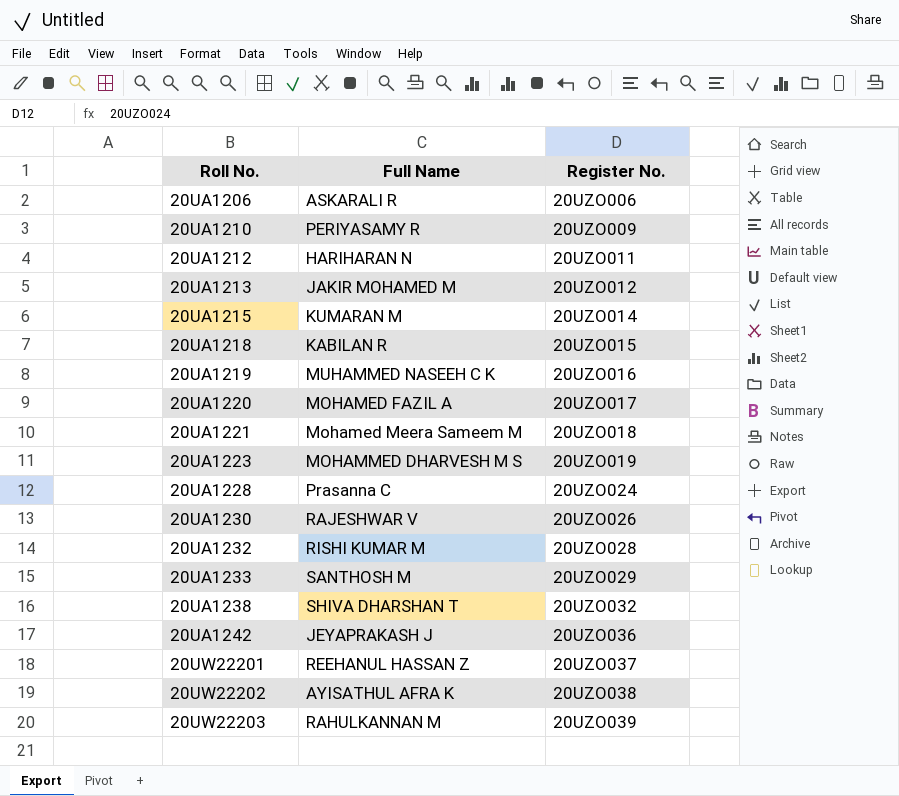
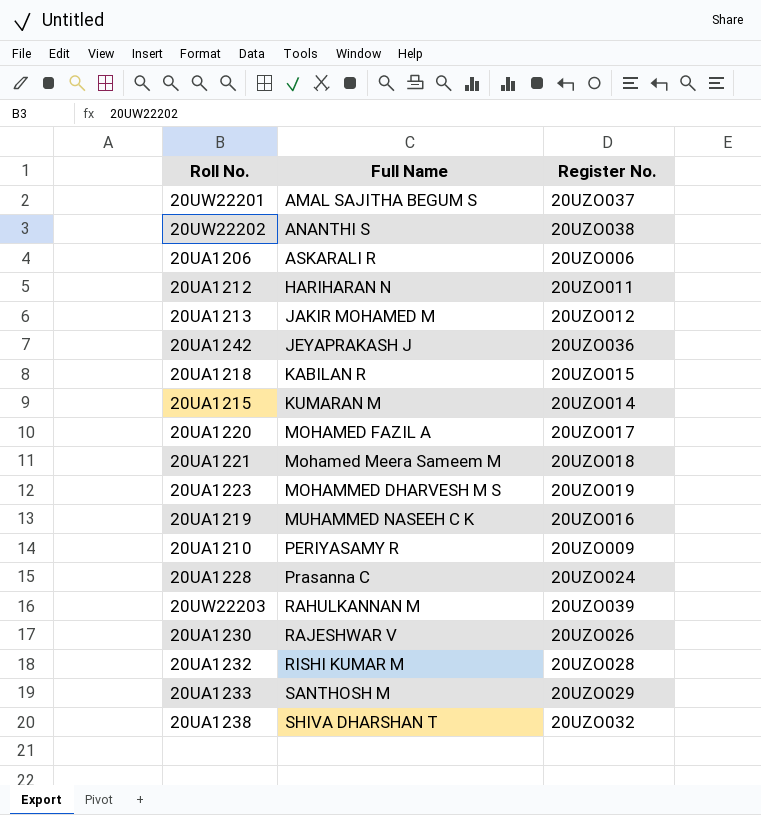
row order: Roll No. ascending -> Full Name ascending
20UW22201 | Full Name: REEHANUL HASSAN Z -> AMAL SAJITHA BEGUM S
20UW22202 | Full Name: AYISATHUL AFRA K -> ANANTHI S

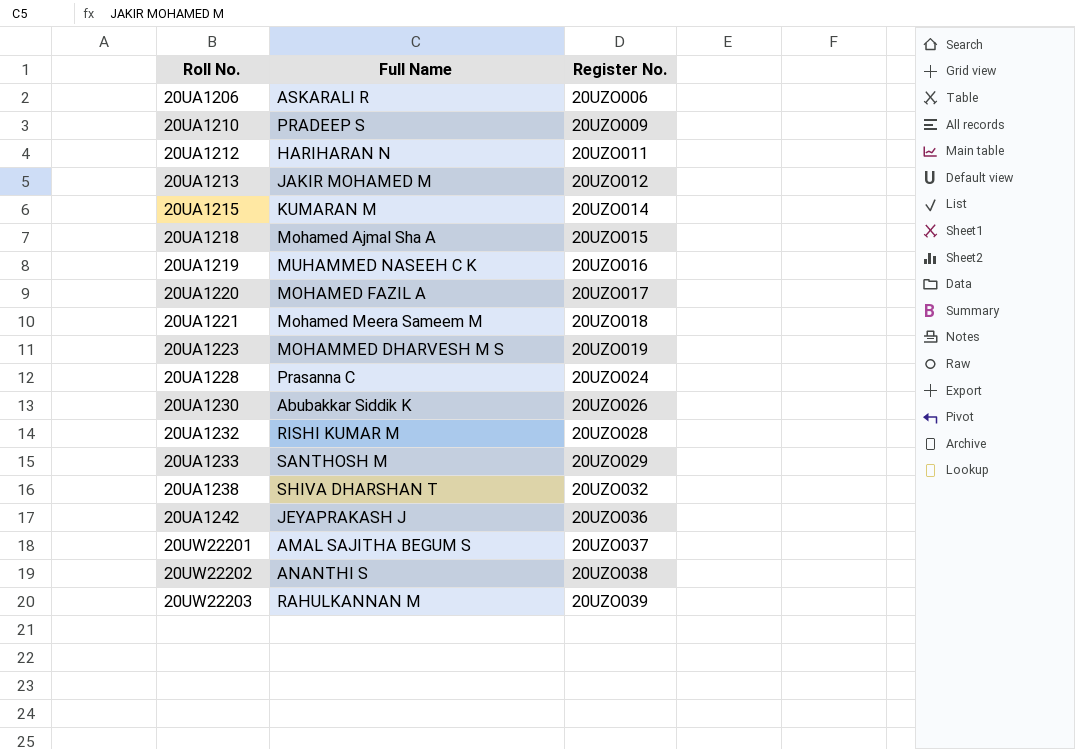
row order: Full Name ascending -> Roll No. ascending
20UA1210 | Full Name: PERIYASAMY R -> PRADEEP S
20UA1218 | Full Name: KABILAN R -> Mohamed Ajmal Sha A
20UA1230 | Full Name: RAJESHWAR V -> Abubakkar Siddik K

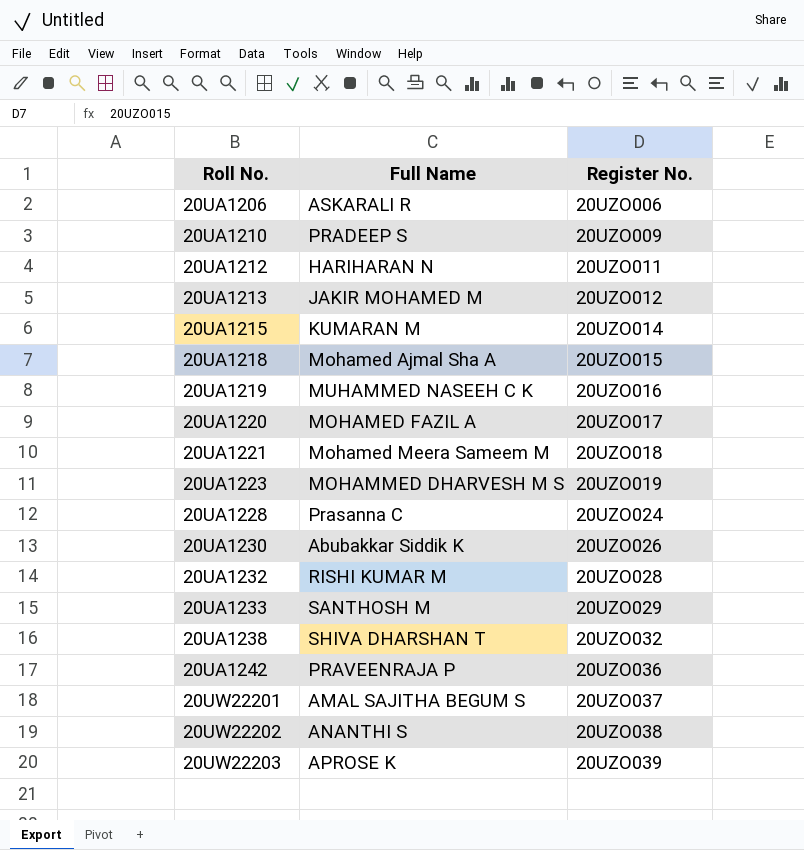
20UA1242 | Full Name: JEYAPRAKASH J -> PRAVEENRAJA P
20UW22203 | Full Name: RAHULKANNAN M -> APROSE K

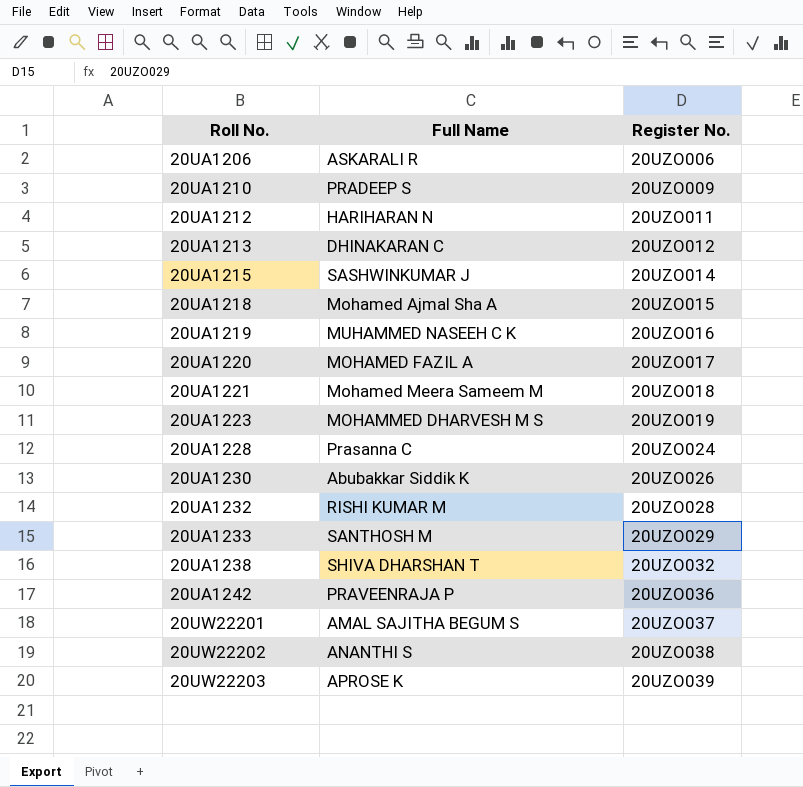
20UA1213 | Full Name: JAKIR MOHAMED M -> DHINAKARAN C
20UA1215 | Full Name: KUMARAN M -> SASHWINKUMAR J

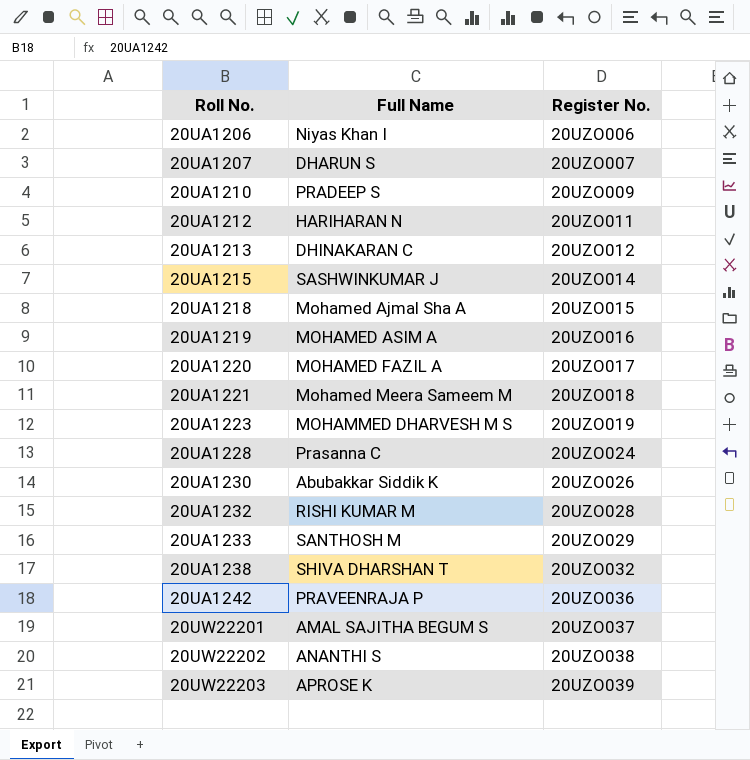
20UA1206 | Full Name: ASKARALI R -> Niyas Khan I
row 20UA1207: none -> DHARUN S | 20UZO007
20UA1219 | Full Name: MUHAMMED NASEEH C K -> MOHAMED ASIM A

